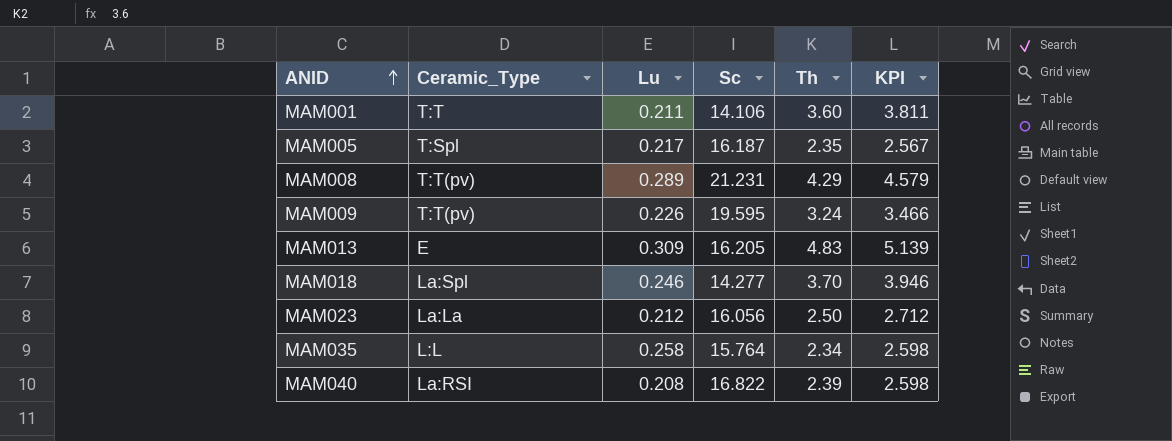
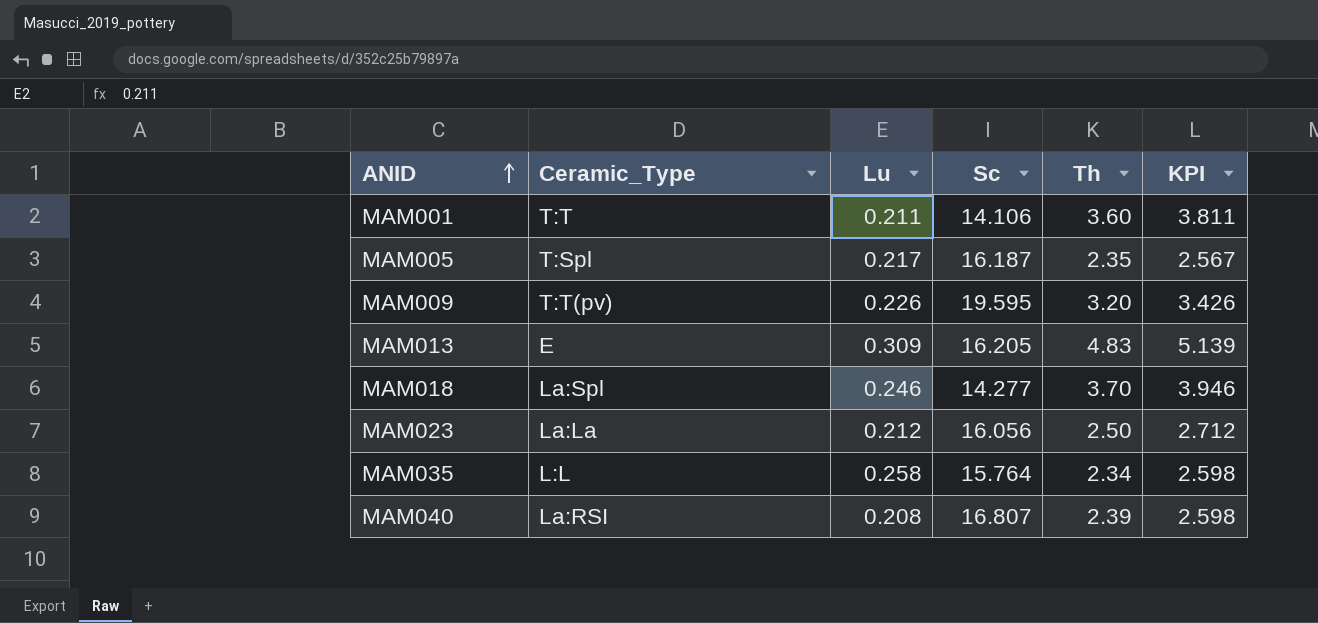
row MAM008: T:T(pv) | 0.289 | 21.231 | 4.29 | 4.579 -> none
MAM009 | Th: 3.24 -> 3.20
MAM009 | KPI: 3.466 -> 3.426
MAM040 | Sc: 16.822 -> 16.807

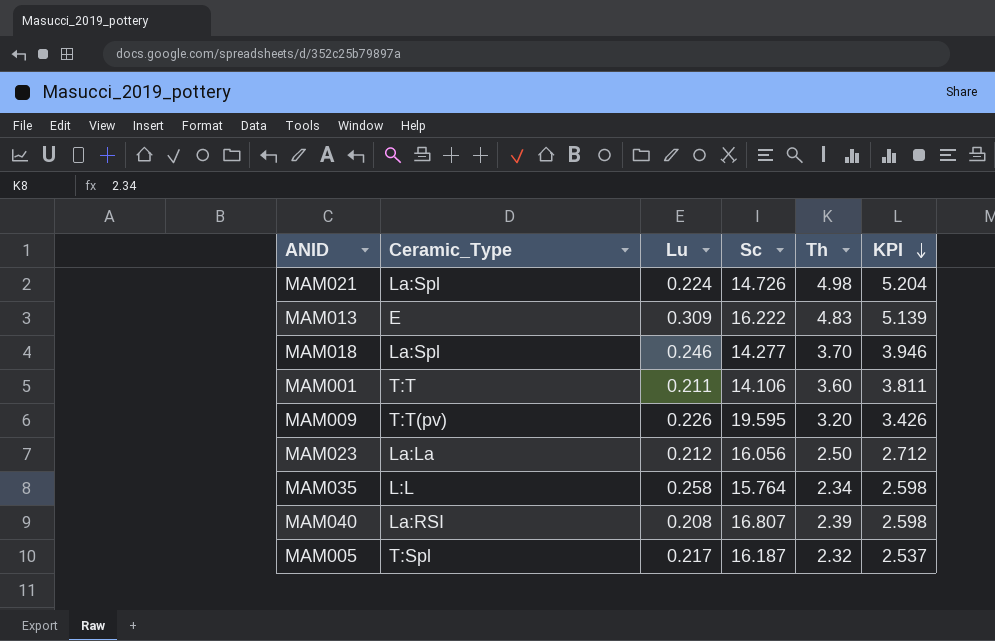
row order: ANID ascending -> KPI descending
row MAM021: none -> La:Spl | 0.224 | 14.726 | 4.98 | 5.204
MAM013 | Sc: 16.205 -> 16.222
MAM005 | Th: 2.35 -> 2.32
MAM005 | KPI: 2.567 -> 2.537

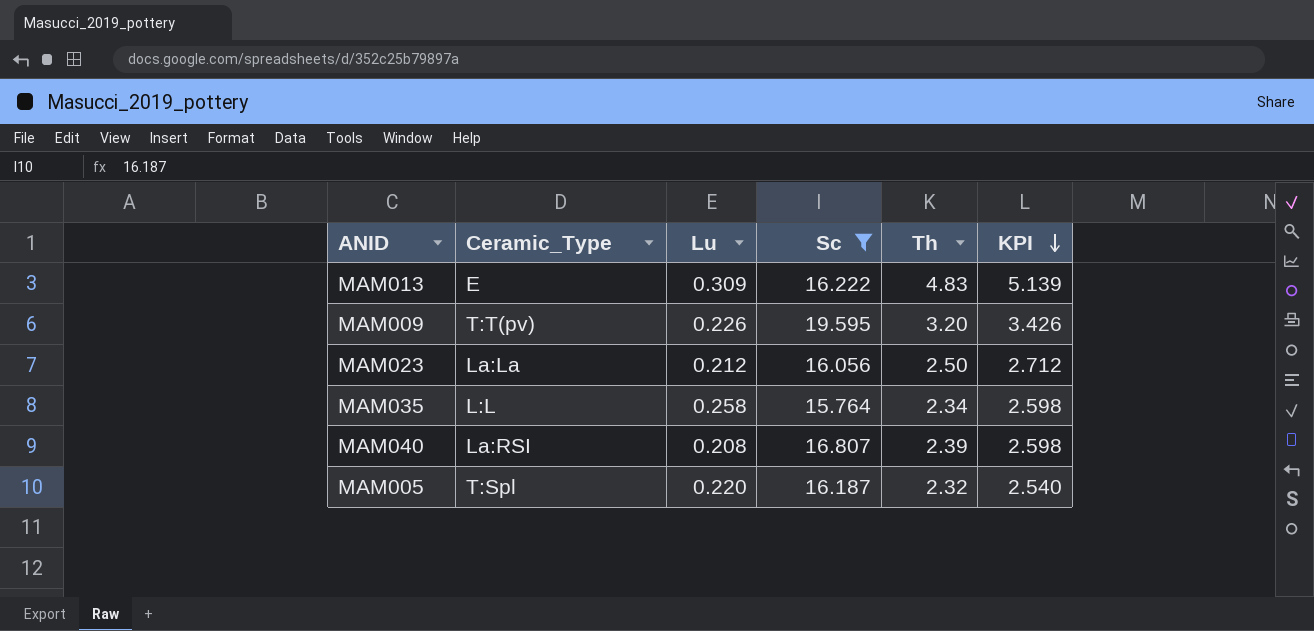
filter: none -> Sc >= 15.764
MAM005 | Lu: 0.217 -> 0.220
MAM005 | KPI: 2.537 -> 2.540

